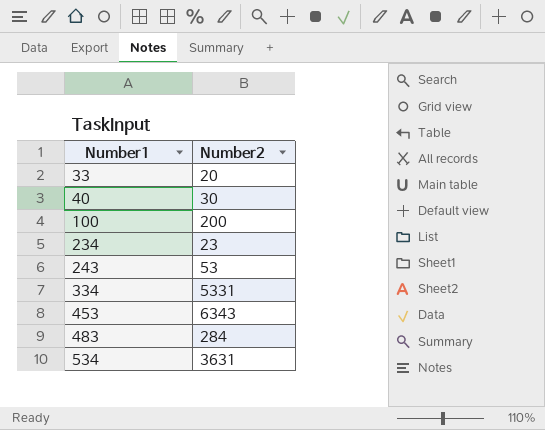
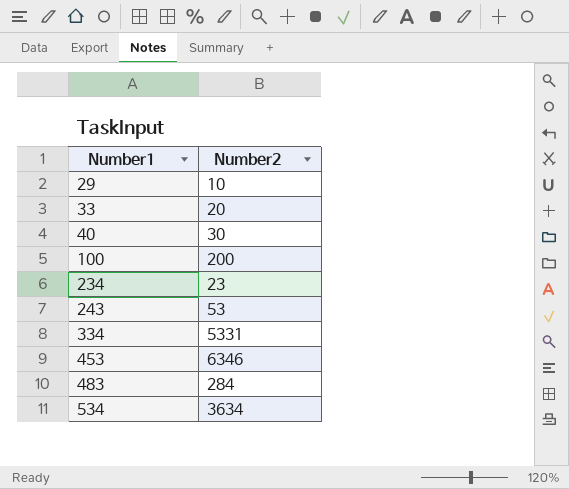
row 29: none -> 10
453 | Number2: 6343 -> 6346
534 | Number2: 3631 -> 3634

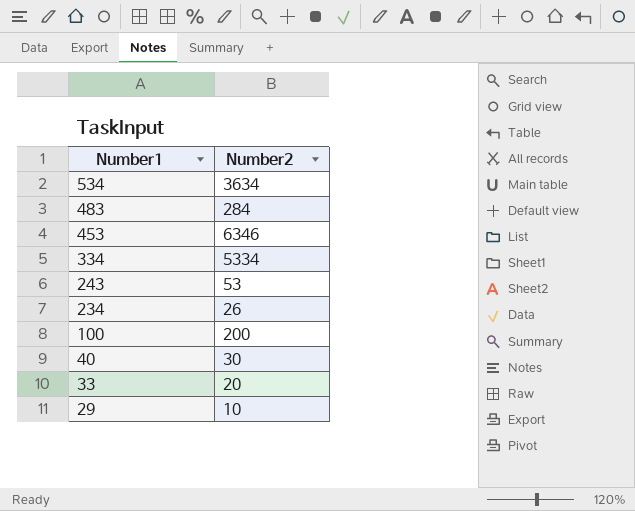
row order: Number1 ascending -> Number1 descending
334 | Number2: 5331 -> 5334
234 | Number2: 23 -> 26

